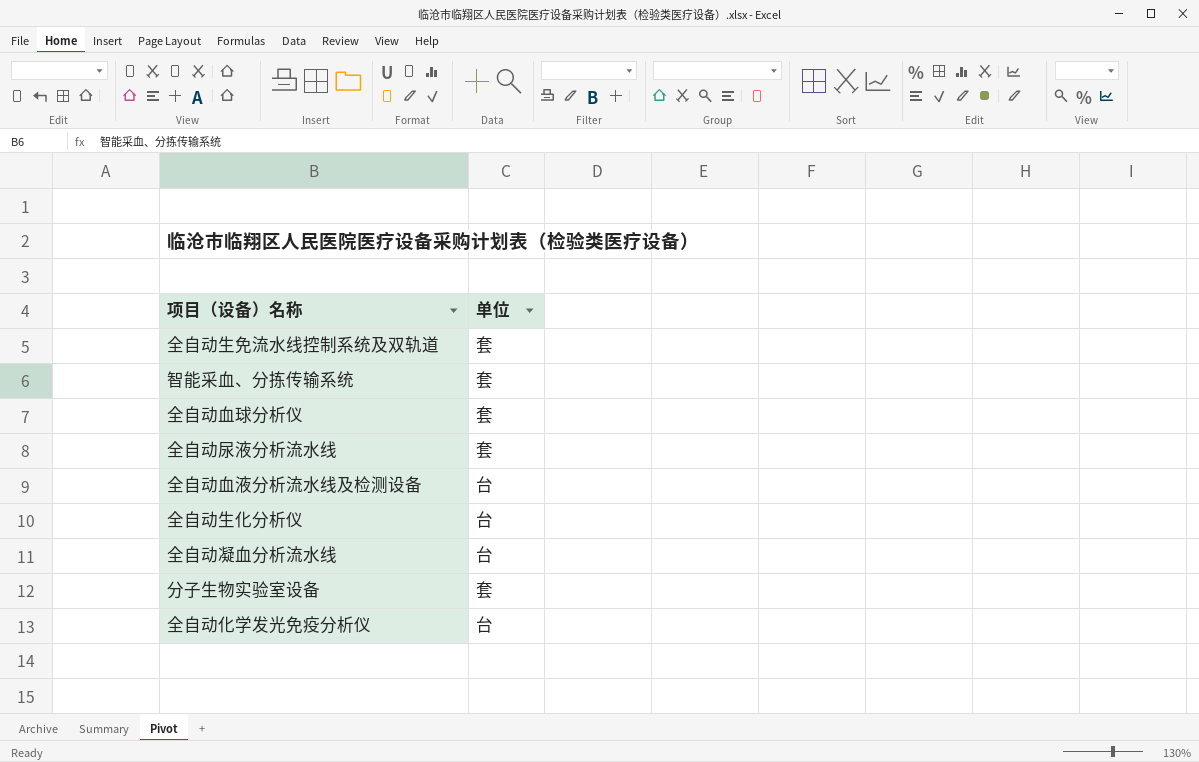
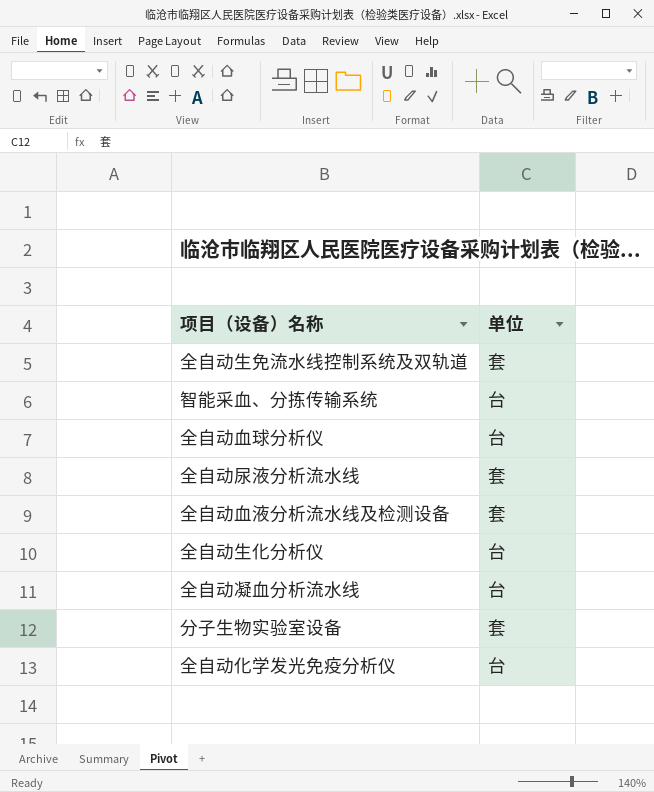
智能采血、分拣传输系统 | 单位: 套 -> 台
全自动血球分析仪 | 单位: 套 -> 台
全自动血液分析流水线及检测设备 | 单位: 台 -> 套

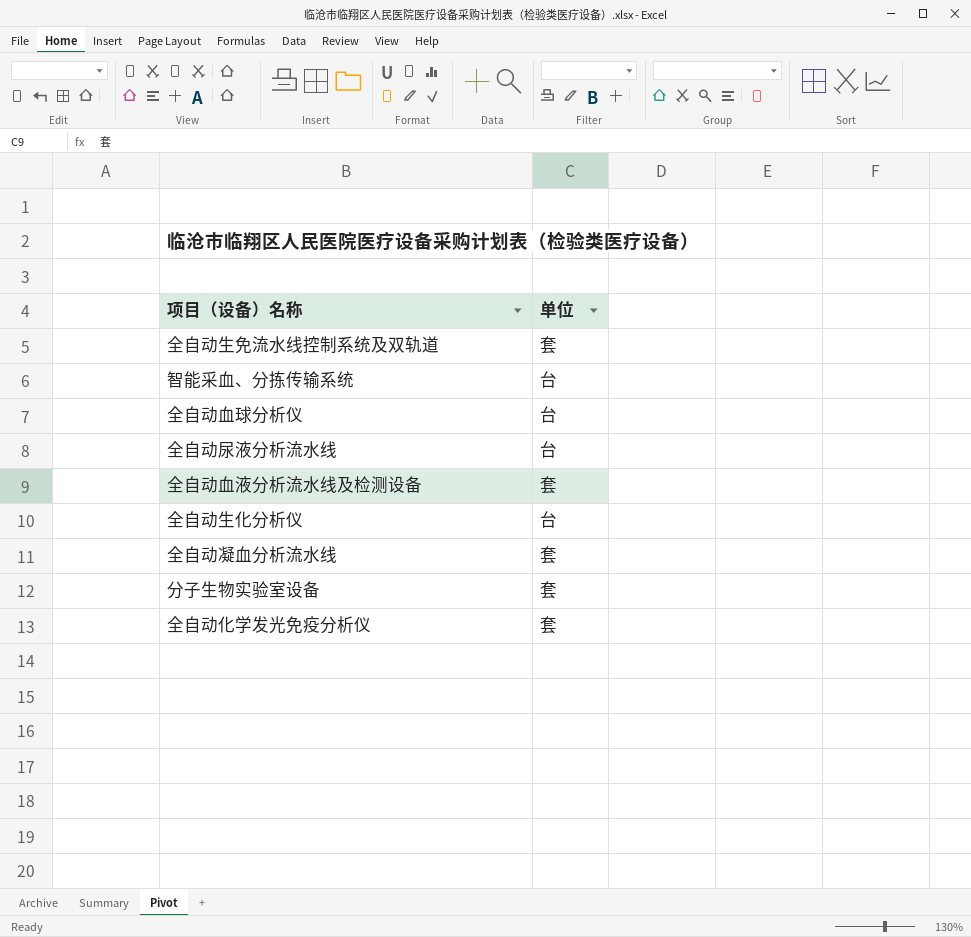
全自动尿液分析流水线 | 单位: 套 -> 台
全自动凝血分析流水线 | 单位: 台 -> 套
全自动化学发光免疫分析仪 | 单位: 台 -> 套

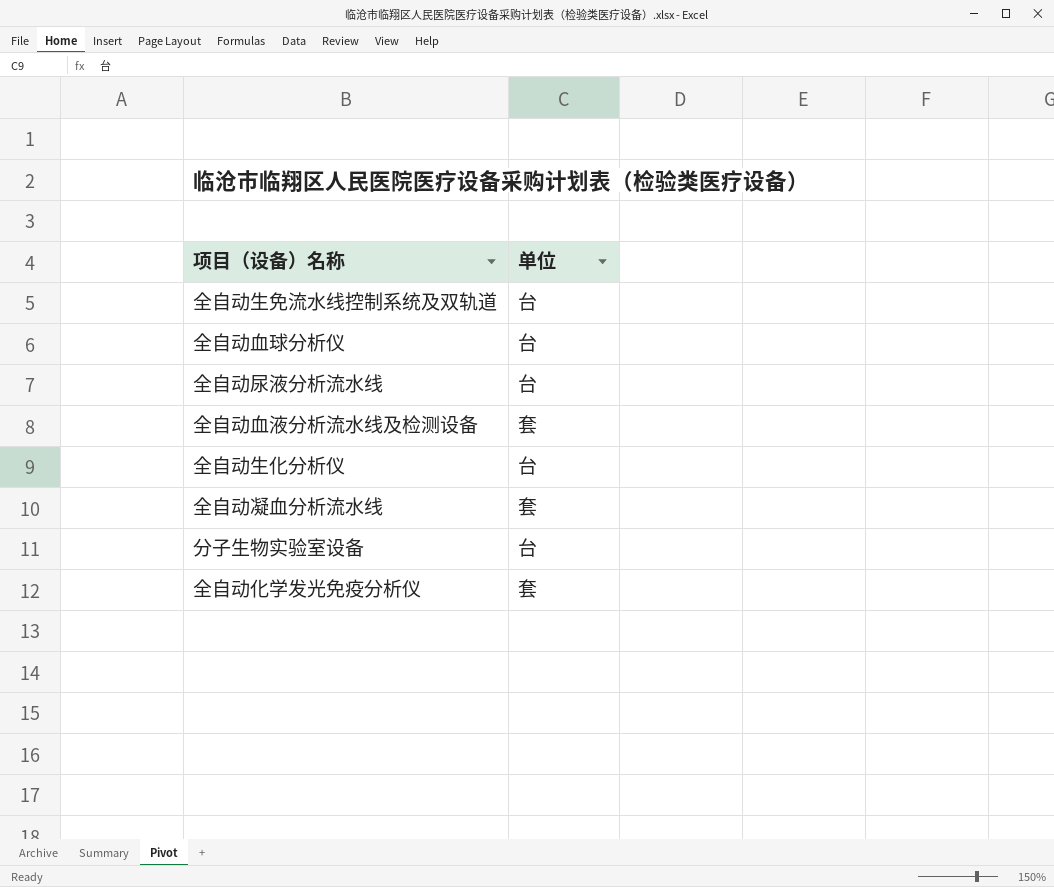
row 智能采血、分拣传输系统: 台 -> none
全自动生免流水线控制系统及双轨道 | 单位: 套 -> 台
分子生物实验室设备 | 单位: 套 -> 台

